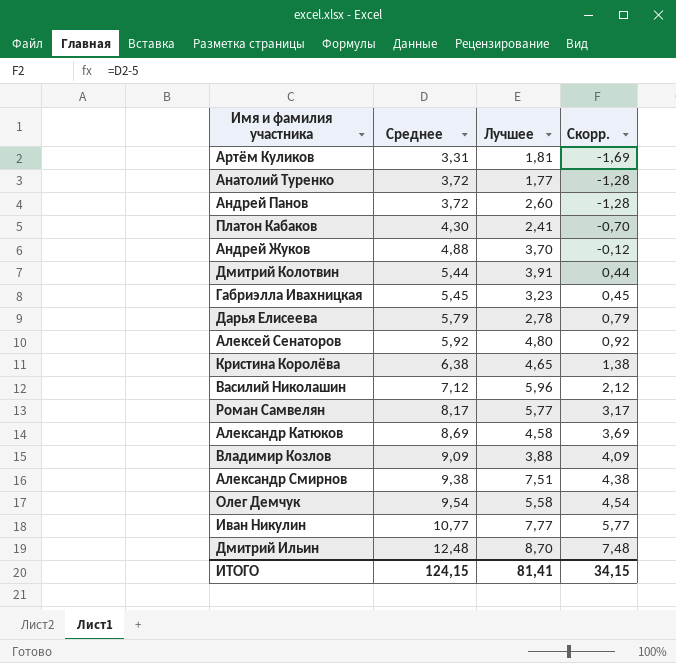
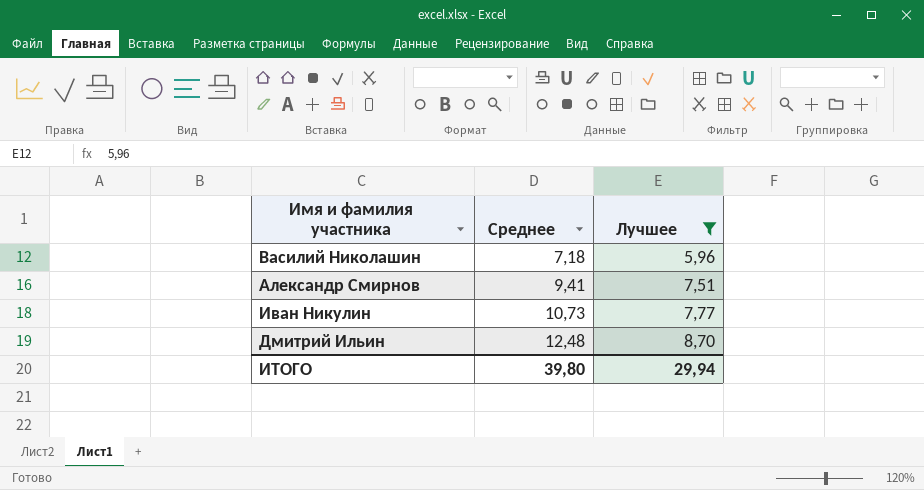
filter: none -> Лучшее >= 5,96
column Скорр. | formula: [Среднее] - 5 -> none
Василий Николашин | Среднее: 7,12 -> 7,18
Александр Смирнов | Среднее: 9,38 -> 9,41
Иван Никулин | Среднее: 10,77 -> 10,73
ИТОГО | Среднее: 124,15 -> 39,80
ИТОГО | Лучшее: 81,41 -> 29,94

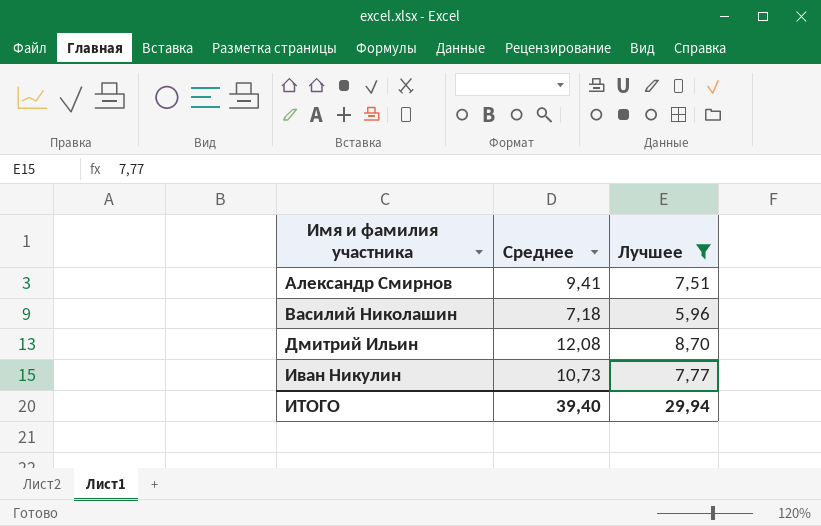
row order: Среднее ascending -> Имя и фамилия участника ascending
Дмитрий Ильин | Среднее: 12,48 -> 12,08
ИТОГО | Среднее: 39,80 -> 39,40

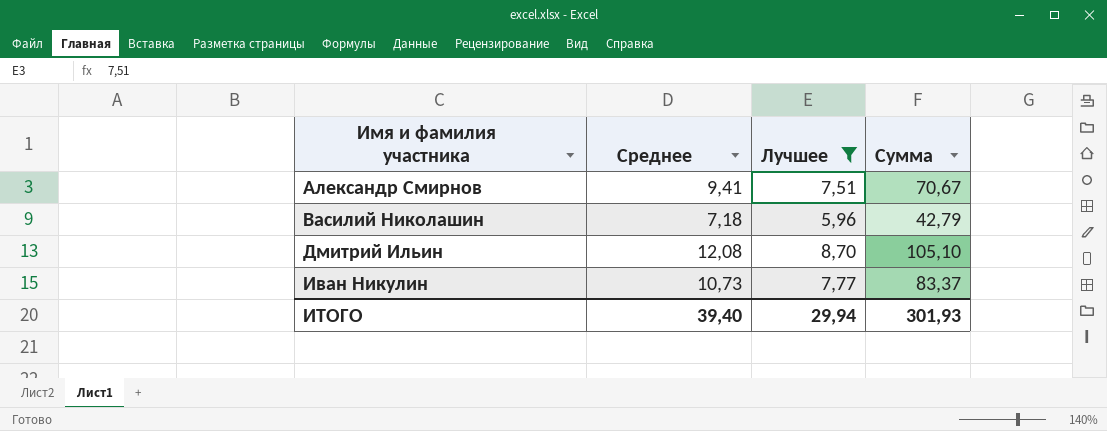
column Сумма | formula: none -> [Среднее] * [Лучшее]

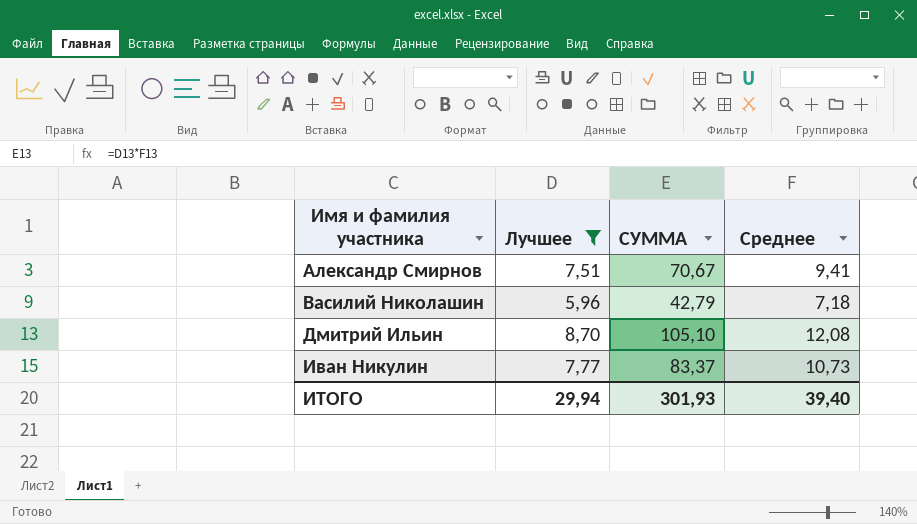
column name: Сумма -> СУММА
column Среднее | position: 2 -> 4

